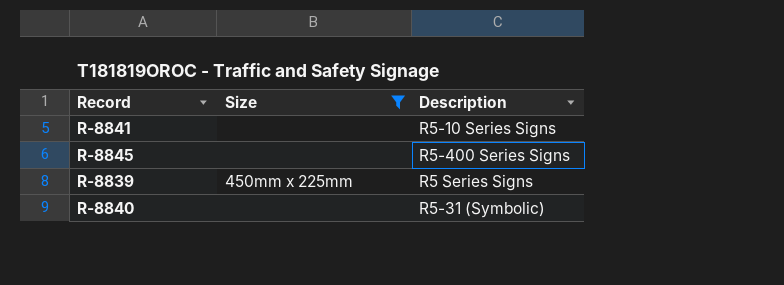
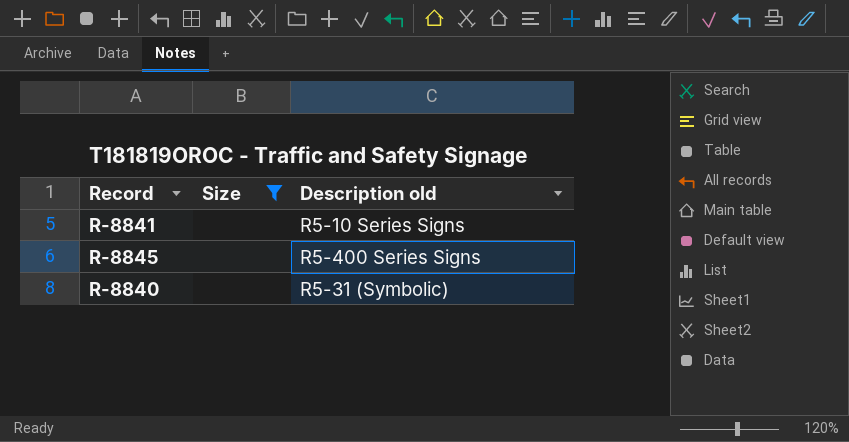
column name: Description -> Description old
row R-8839: 450mm x 225mm | R5 Series Signs -> none

